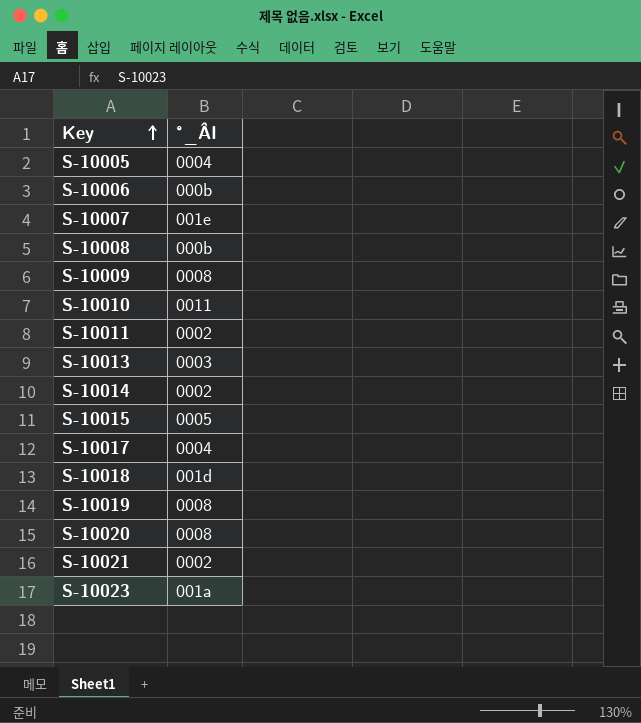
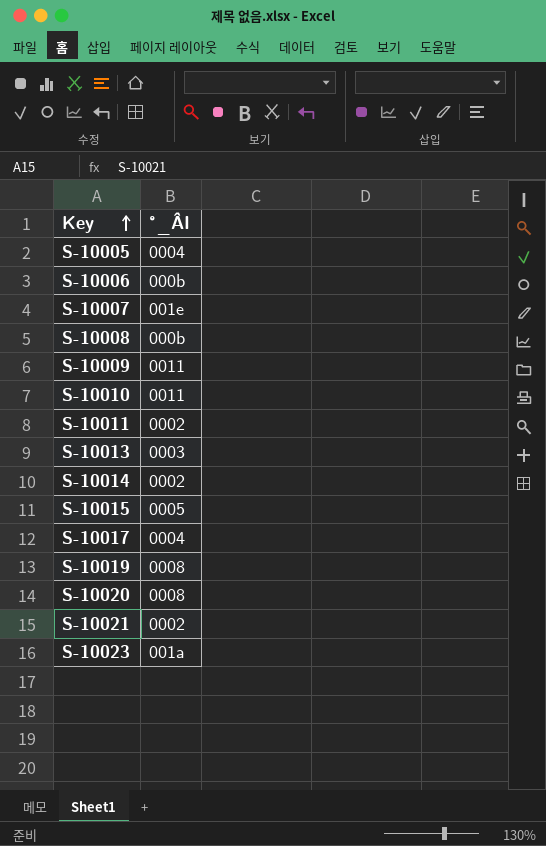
row S-10018: 001d -> none
S-10009 | °_ÂI: 0008 -> 0011

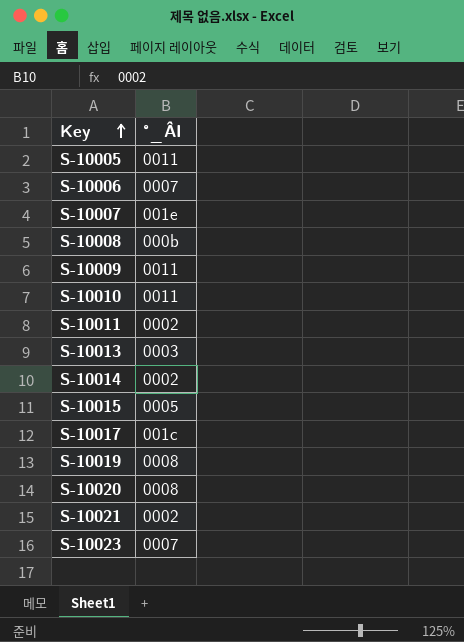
S-10005 | °_ÂI: 0004 -> 0011
S-10006 | °_ÂI: 000b -> 0007
S-10017 | °_ÂI: 0004 -> 001c
S-10023 | °_ÂI: 001a -> 0007

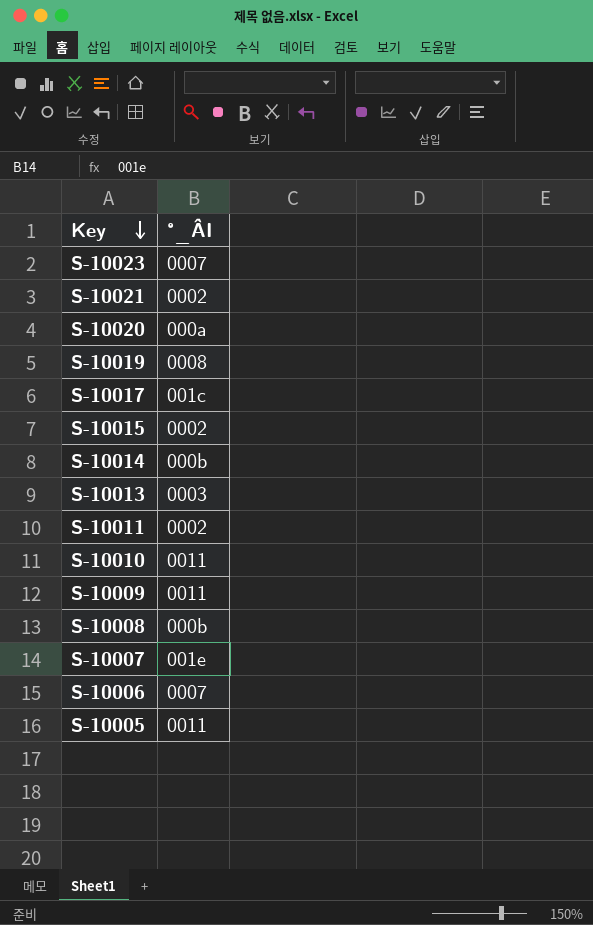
row order: Key ascending -> Key descending
S-10020 | °_ÂI: 0008 -> 000a
S-10015 | °_ÂI: 0005 -> 0002
S-10014 | °_ÂI: 0002 -> 000b

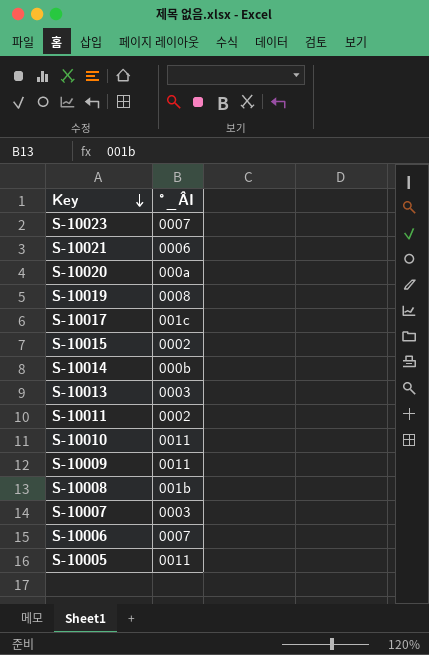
S-10021 | °_ÂI: 0002 -> 0006
S-10008 | °_ÂI: 000b -> 001b
S-10007 | °_ÂI: 001e -> 0003

